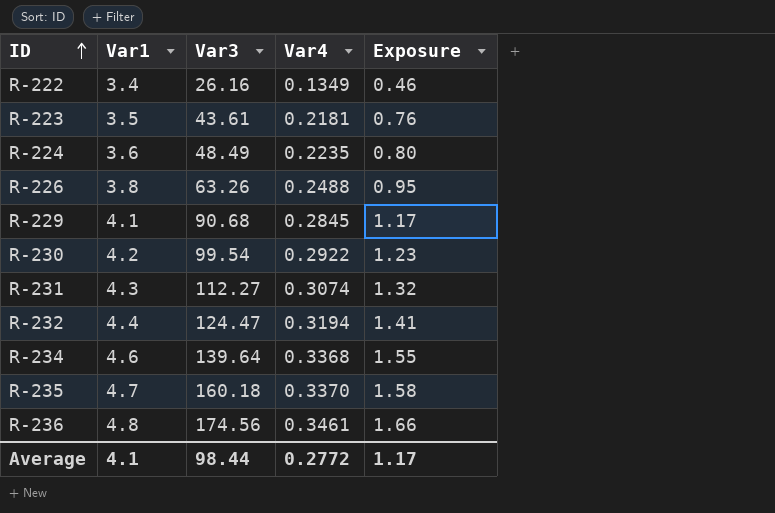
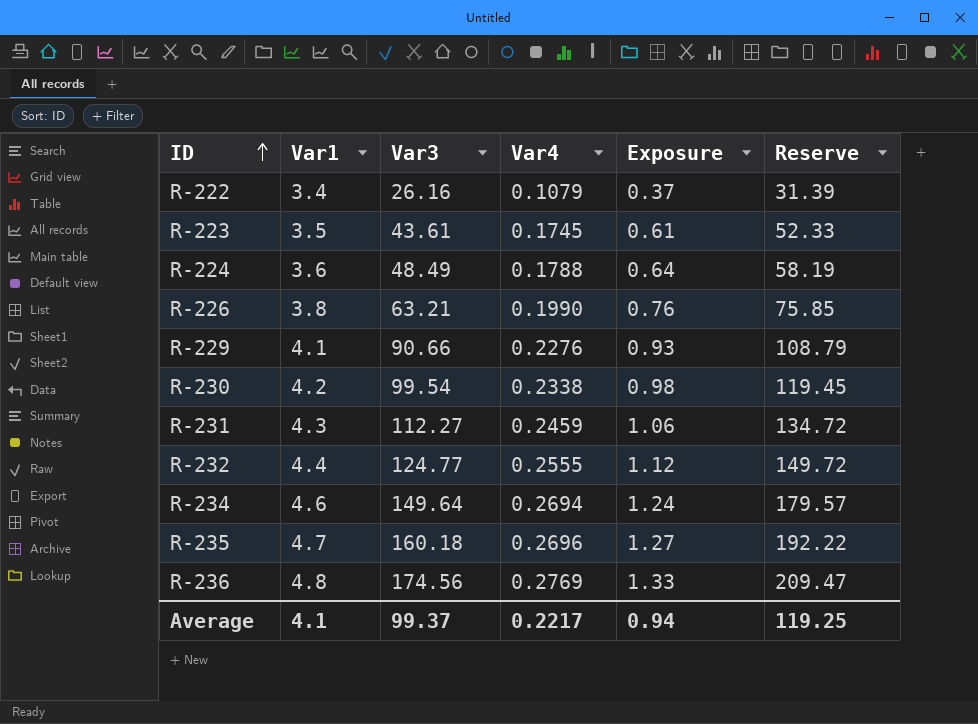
column Reserve | formula: none -> [Var3] * 1.2
R-222 | Var4: 0.1349 -> 0.1079
R-222 | Exposure: 0.46 -> 0.37
R-223 | Var4: 0.2181 -> 0.1745
R-223 | Exposure: 0.76 -> 0.61
R-224 | Var4: 0.2235 -> 0.1788
R-224 | Exposure: 0.80 -> 0.64
R-226 | Var3: 63.26 -> 63.21
R-226 | Var4: 0.2488 -> 0.1990
R-226 | Exposure: 0.95 -> 0.76
R-229 | Var3: 90.68 -> 90.66
R-229 | Var4: 0.2845 -> 0.2276
R-229 | Exposure: 1.17 -> 0.93
R-230 | Var4: 0.2922 -> 0.2338
R-230 | Exposure: 1.23 -> 0.98
R-231 | Var4: 0.3074 -> 0.2459
R-231 | Exposure: 1.32 -> 1.06
R-232 | Var3: 124.47 -> 124.77
R-232 | Var4: 0.3194 -> 0.2555
R-232 | Exposure: 1.41 -> 1.12
R-234 | Var3: 139.64 -> 149.64
R-234 | Var4: 0.3368 -> 0.2694
R-234 | Exposure: 1.55 -> 1.24
R-235 | Var4: 0.3370 -> 0.2696
R-235 | Exposure: 1.58 -> 1.27
R-236 | Var4: 0.3461 -> 0.2769
R-236 | Exposure: 1.66 -> 1.33
Average | Var3: 98.44 -> 99.37
Average | Var4: 0.2772 -> 0.2217
Average | Exposure: 1.17 -> 0.94

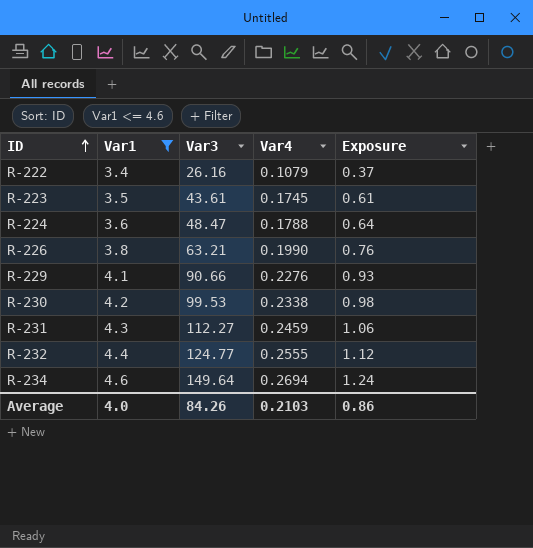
filter: none -> Var1 <= 4.6
column Reserve | formula: [Var3] * 1.2 -> none
R-224 | Var3: 48.49 -> 48.47
R-230 | Var3: 99.54 -> 99.53
Average | Var1: 4.1 -> 4.0
Average | Var3: 99.37 -> 84.26
Average | Var4: 0.2217 -> 0.2103
Average | Exposure: 0.94 -> 0.86

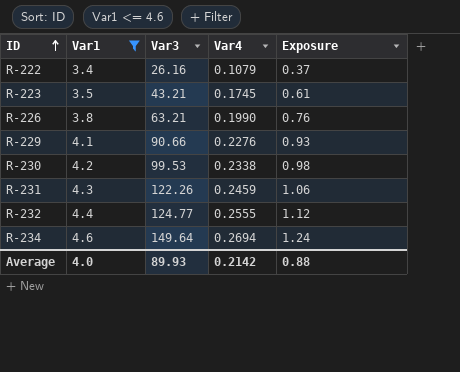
row R-224: 3.6 | 48.47 | 0.1788 | 0.64 -> none
R-223 | Var3: 43.61 -> 43.21
R-231 | Var3: 112.27 -> 122.26
Average | Var3: 84.26 -> 89.93
Average | Var4: 0.2103 -> 0.2142
Average | Exposure: 0.86 -> 0.88

